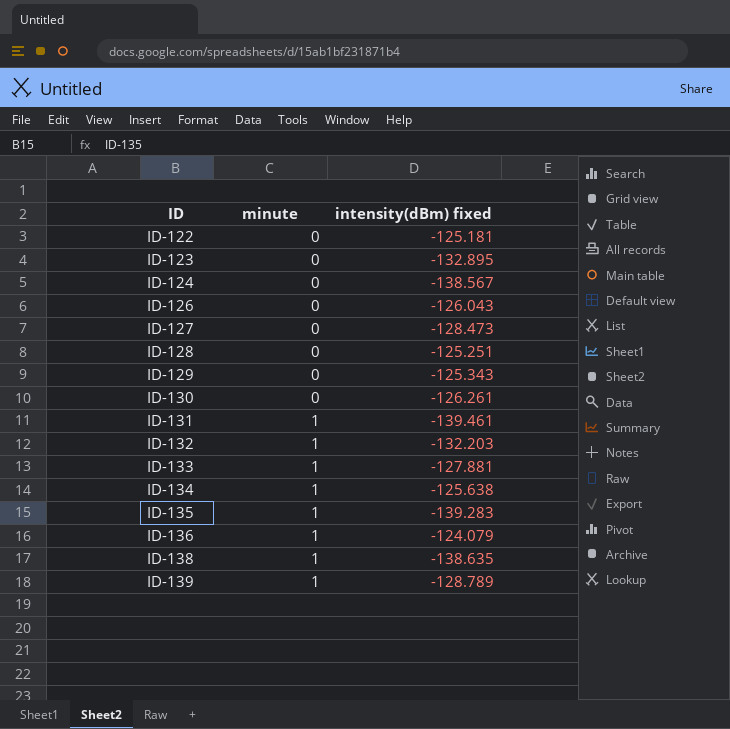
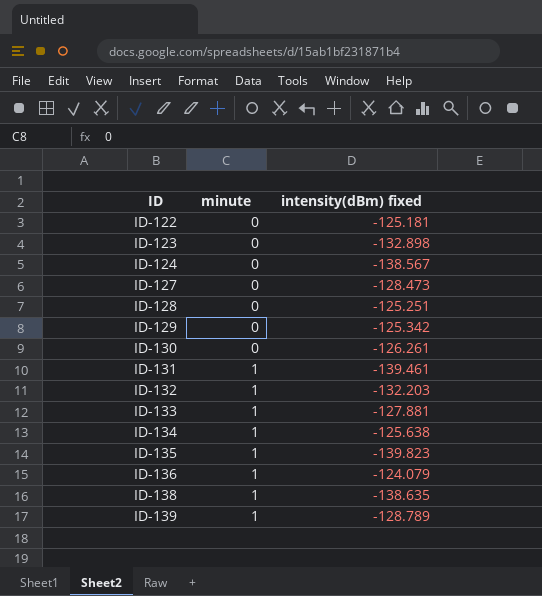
row ID-126: 0 | -126.043 -> none
ID-123 | intensity(dBm) fixed: -132.895 -> -132.898
ID-129 | intensity(dBm) fixed: -125.343 -> -125.342
ID-135 | intensity(dBm) fixed: -139.283 -> -139.823

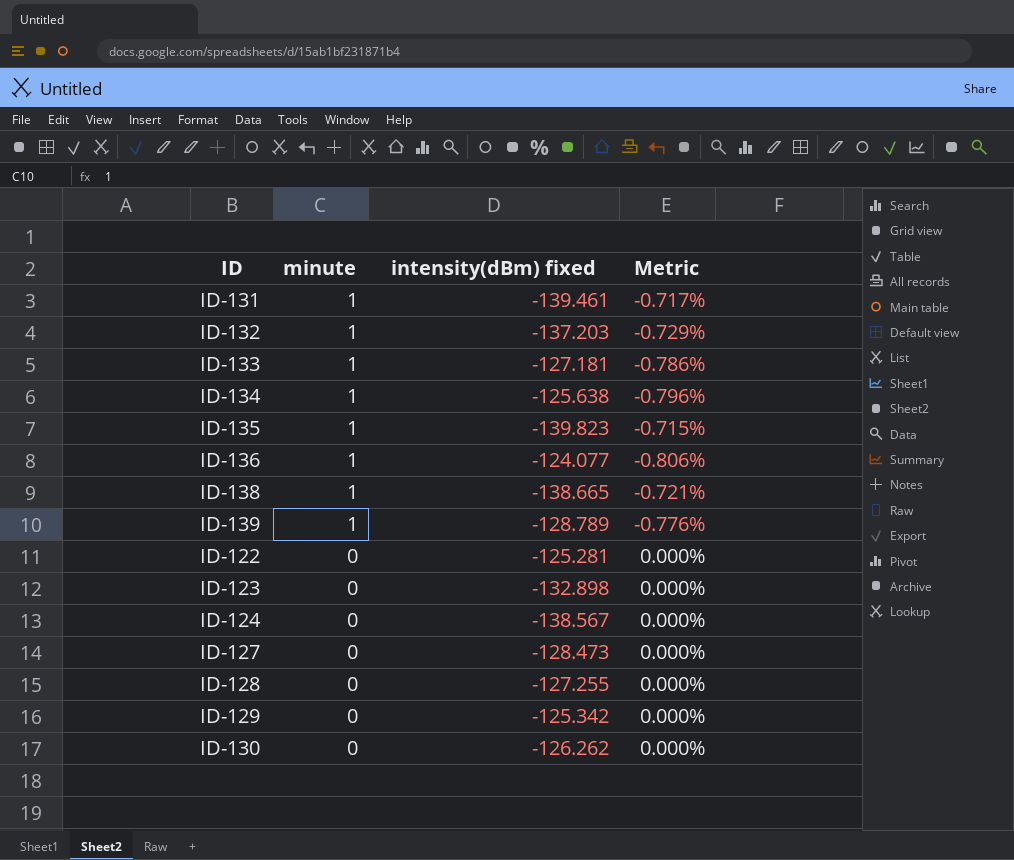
row order: ID ascending -> minute descending
column Metric | formula: none -> [minute] / [intensity(dBm) fixed]
ID-132 | intensity(dBm) fixed: -132.203 -> -137.203
ID-133 | intensity(dBm) fixed: -127.881 -> -127.181
ID-136 | intensity(dBm) fixed: -124.079 -> -124.077
ID-138 | intensity(dBm) fixed: -138.635 -> -138.665
ID-122 | intensity(dBm) fixed: -125.181 -> -125.281
ID-128 | intensity(dBm) fixed: -125.251 -> -127.255
ID-130 | intensity(dBm) fixed: -126.261 -> -126.262

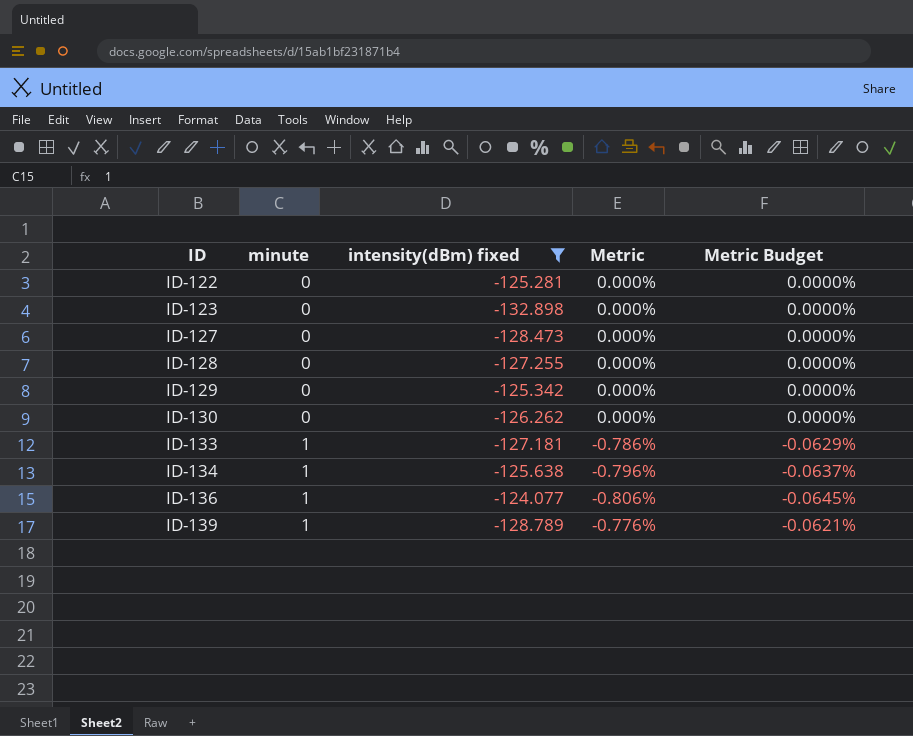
filter: none -> intensity(dBm) fixed >= -132.898
row order: minute descending -> ID ascending
column Metric Budget | formula: none -> [Metric] * 0.08

